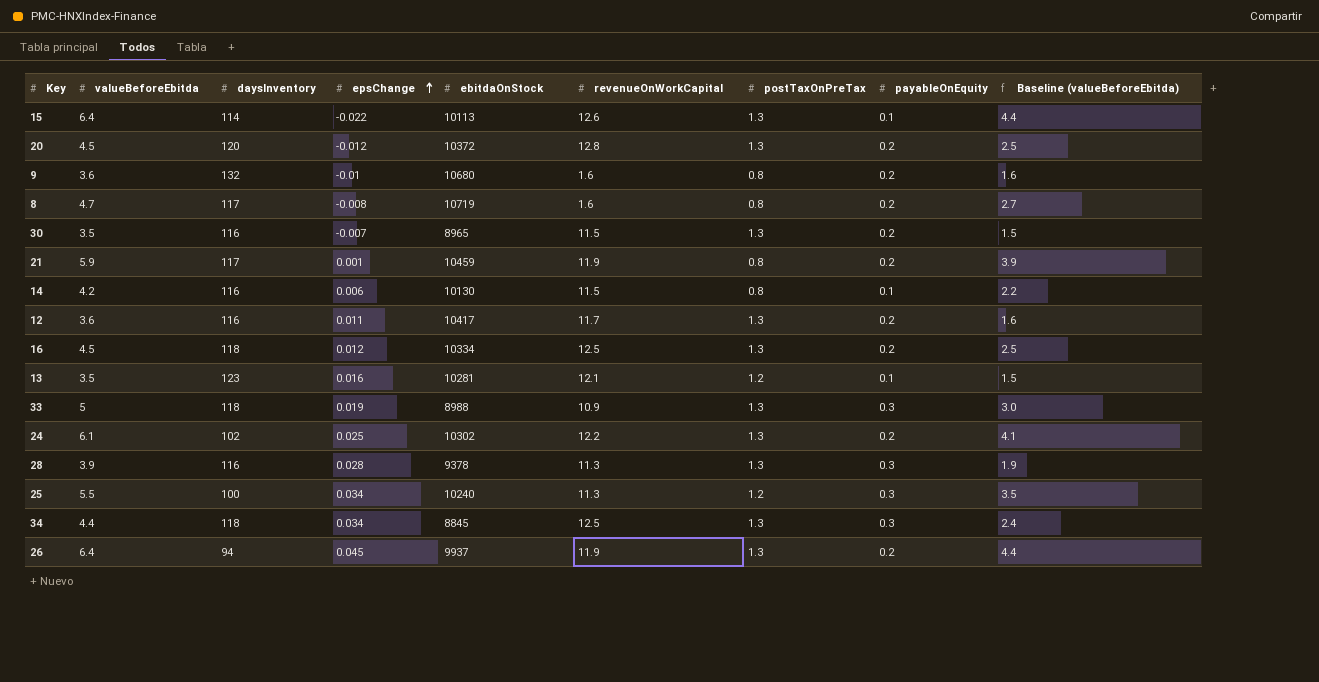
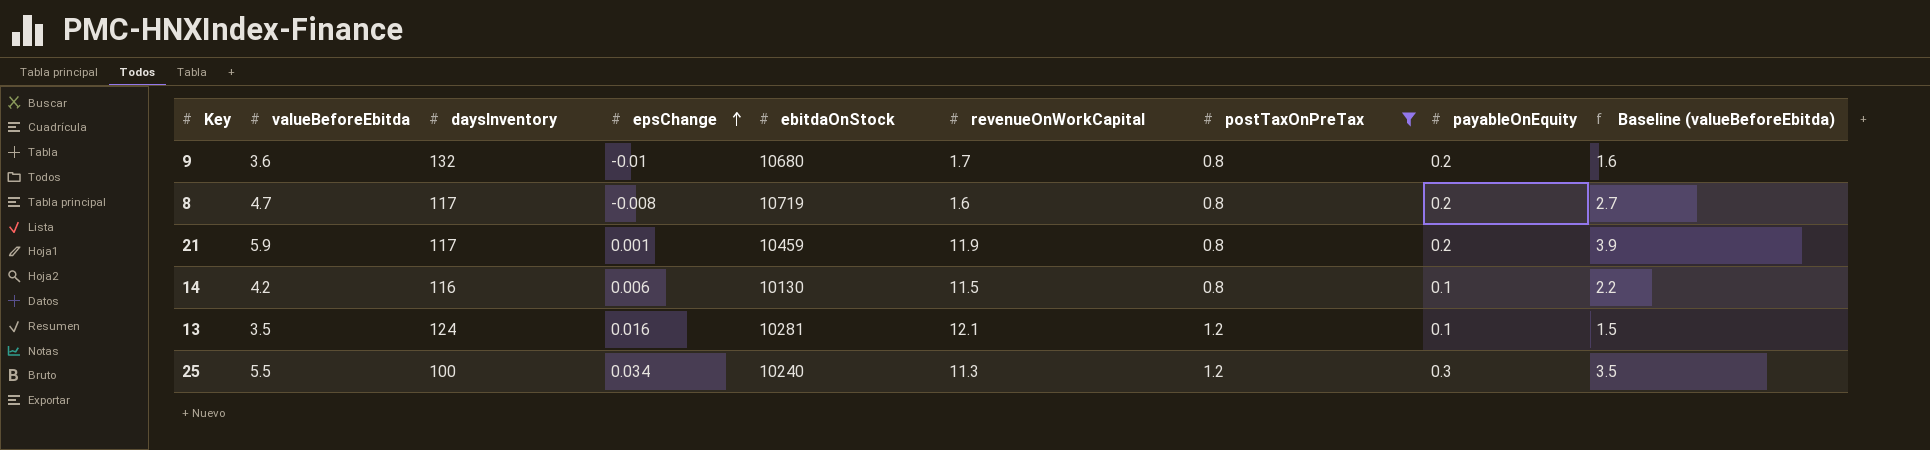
filter: none -> postTaxOnPreTax != 1.3
9 | revenueOnWorkCapital: 1.6 -> 1.7
13 | daysInventory: 123 -> 124

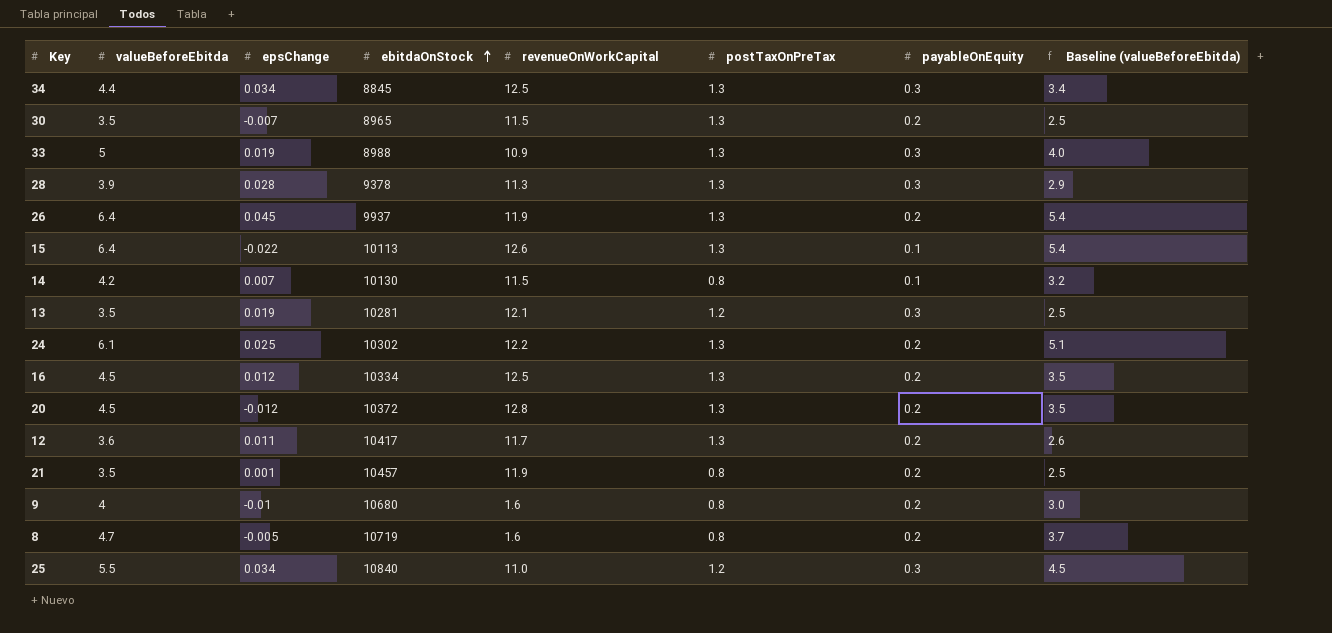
filter: postTaxOnPreTax != 1.3 -> none
row order: epsChange ascending -> ebitdaOnStock ascending
column daysInventory | position: 3 -> none
column Baseline (valueBeforeEbitda) | formula: [valueBeforeEbitda] - 2 -> [valueBeforeEbitda] - 1
14 | epsChange: 0.006 -> 0.007
13 | epsChange: 0.016 -> 0.019
13 | payableOnEquity: 0.1 -> 0.3
21 | valueBeforeEbitda: 5.9 -> 3.5
21 | ebitdaOnStock: 10459 -> 10457
9 | valueBeforeEbitda: 3.6 -> 4
9 | revenueOnWorkCapital: 1.7 -> 1.6
8 | epsChange: -0.008 -> -0.005
25 | ebitdaOnStock: 10240 -> 10840
25 | revenueOnWorkCapital: 11.3 -> 11.0

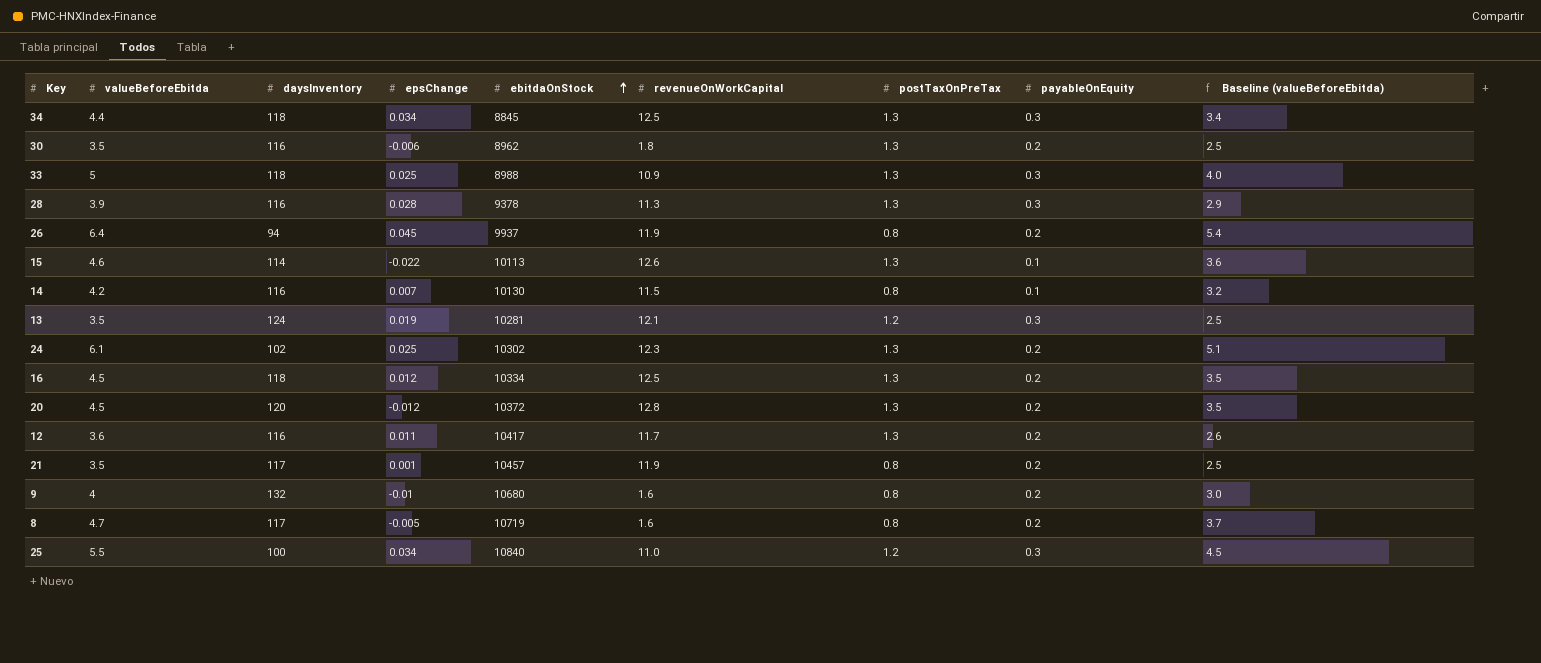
column daysInventory | position: none -> 3
30 | epsChange: -0.007 -> -0.006
30 | ebitdaOnStock: 8965 -> 8962
30 | revenueOnWorkCapital: 11.5 -> 1.8
33 | epsChange: 0.019 -> 0.025
26 | postTaxOnPreTax: 1.3 -> 0.8
15 | valueBeforeEbitda: 6.4 -> 4.6
15 | Baseline (valueBeforeEbitda): 5.4 -> 3.6
24 | revenueOnWorkCapital: 12.2 -> 12.3

